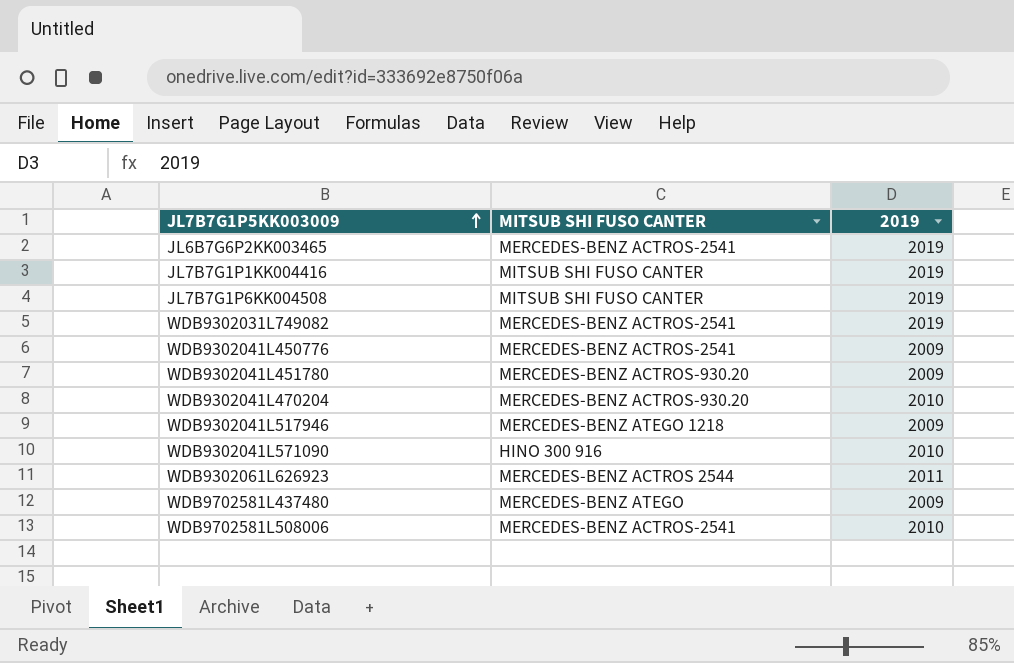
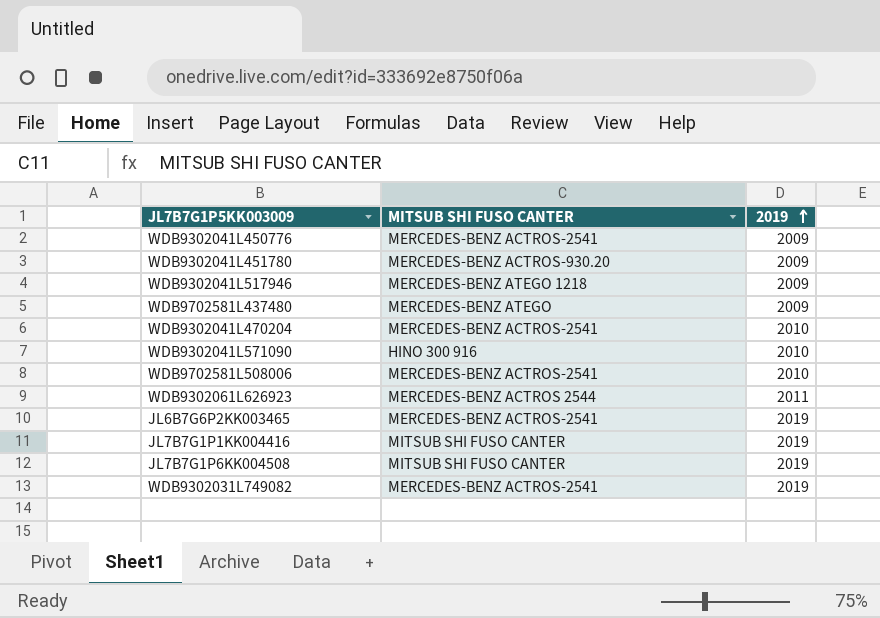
row order: JL7B7G1P5KK003009 ascending -> 2019 ascending
WDB9302041L470204 | MITSUB SHI FUSO CANTER: MERCEDES-BENZ ACTROS-930.20 -> MERCEDES-BENZ ACTROS-2541

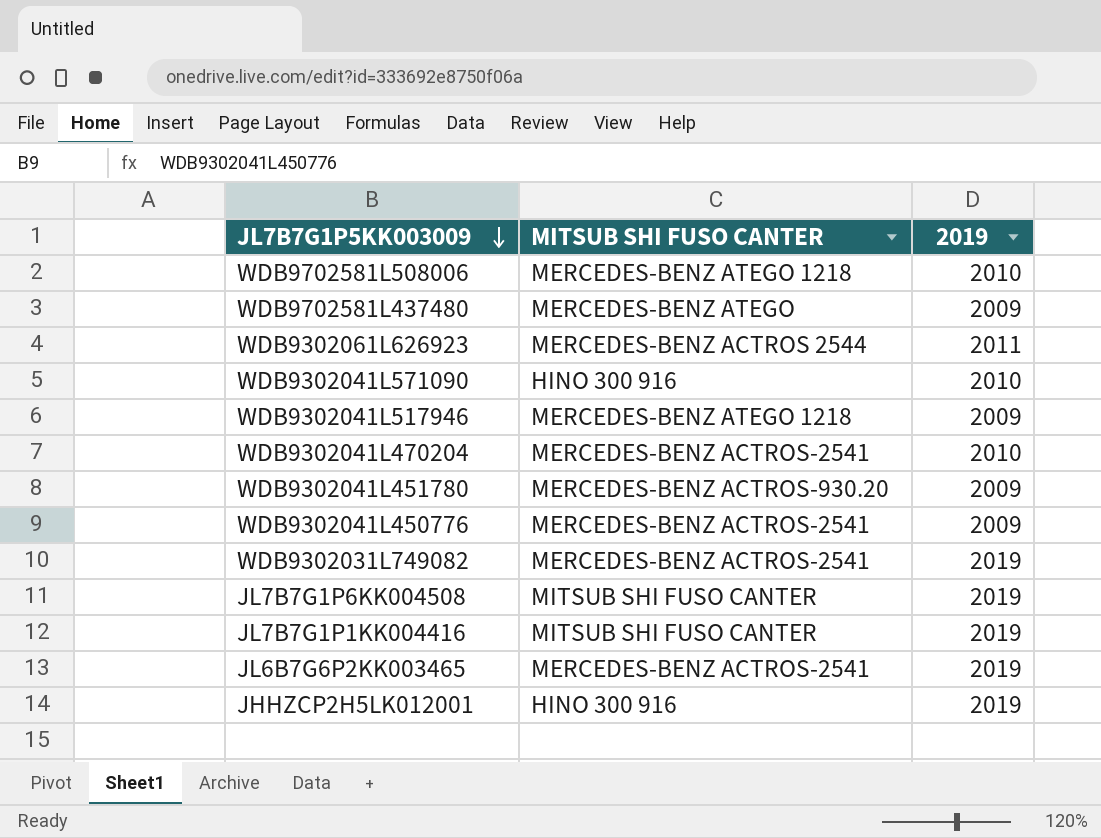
row order: 2019 ascending -> JL7B7G1P5KK003009 descending
WDB9702581L508006 | MITSUB SHI FUSO CANTER: MERCEDES-BENZ ACTROS-2541 -> MERCEDES-BENZ ATEGO 1218
row JHHZCP2H5LK012001: none -> HINO 300 916 | 2019

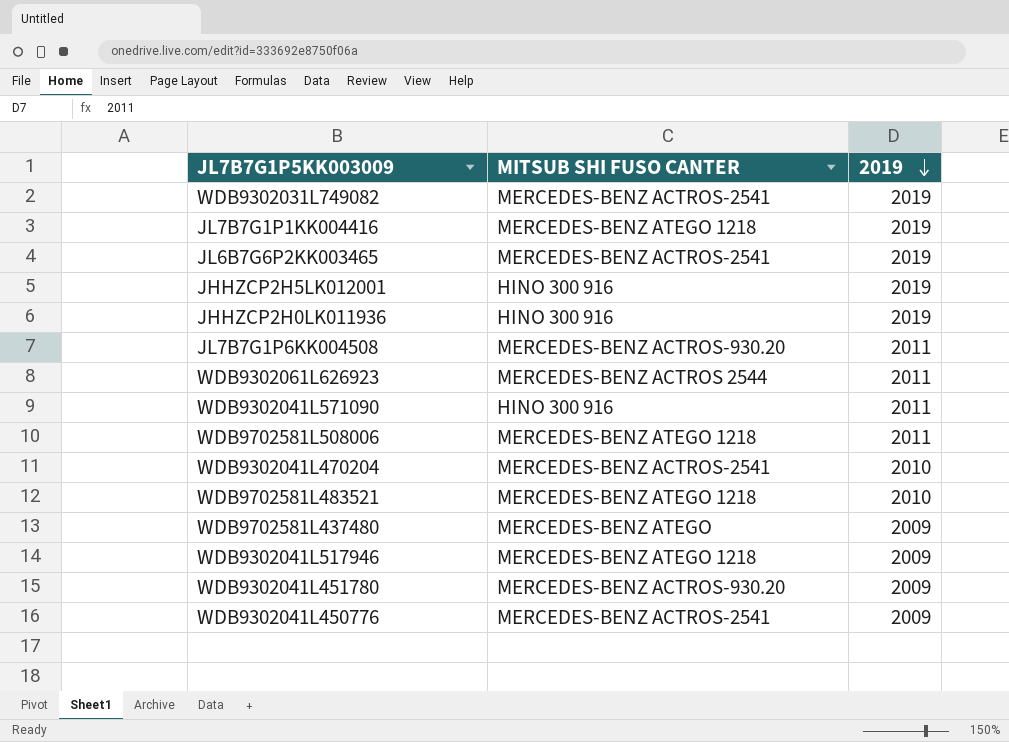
row order: JL7B7G1P5KK003009 descending -> 2019 descending
JL7B7G1P1KK004416 | MITSUB SHI FUSO CANTER: MITSUB SHI FUSO CANTER -> MERCEDES-BENZ ATEGO 1218
row JHHZCP2H0LK011936: none -> HINO 300 916 | 2019
JL7B7G1P6KK004508 | MITSUB SHI FUSO CANTER: MITSUB SHI FUSO CANTER -> MERCEDES-BENZ ACTROS-930.20
JL7B7G1P6KK004508 | 2019: 2019 -> 2011
WDB9302041L571090 | 2019: 2010 -> 2011
WDB9702581L508006 | 2019: 2010 -> 2011
row WDB9702581L483521: none -> MERCEDES-BENZ ATEGO 1218 | 2010

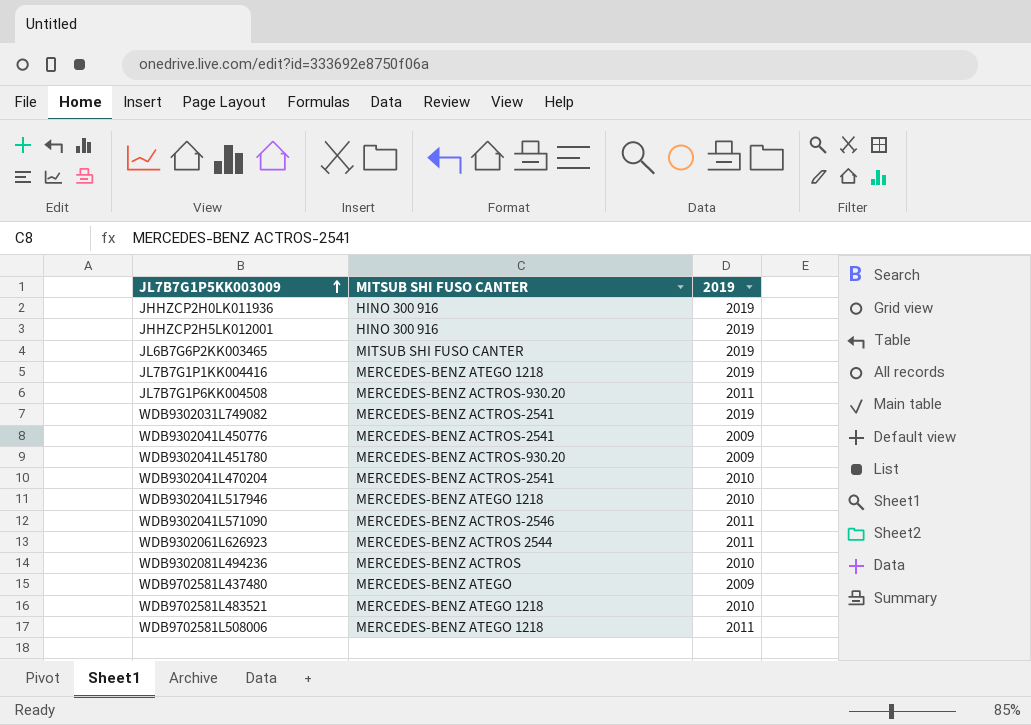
row order: 2019 descending -> JL7B7G1P5KK003009 ascending
JL6B7G6P2KK003465 | MITSUB SHI FUSO CANTER: MERCEDES-BENZ ACTROS-2541 -> MITSUB SHI FUSO CANTER
WDB9302041L517946 | 2019: 2009 -> 2010
WDB9302041L571090 | MITSUB SHI FUSO CANTER: HINO 300 916 -> MERCEDES-BENZ ACTROS-2546
row WDB9302081L494236: none -> MERCEDES-BENZ ACTROS | 2010

